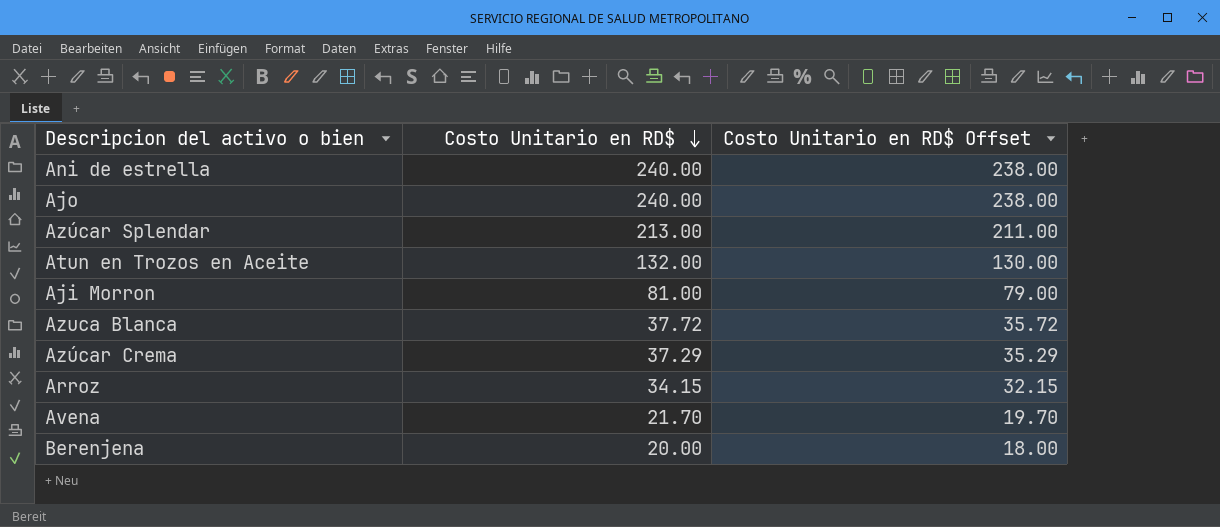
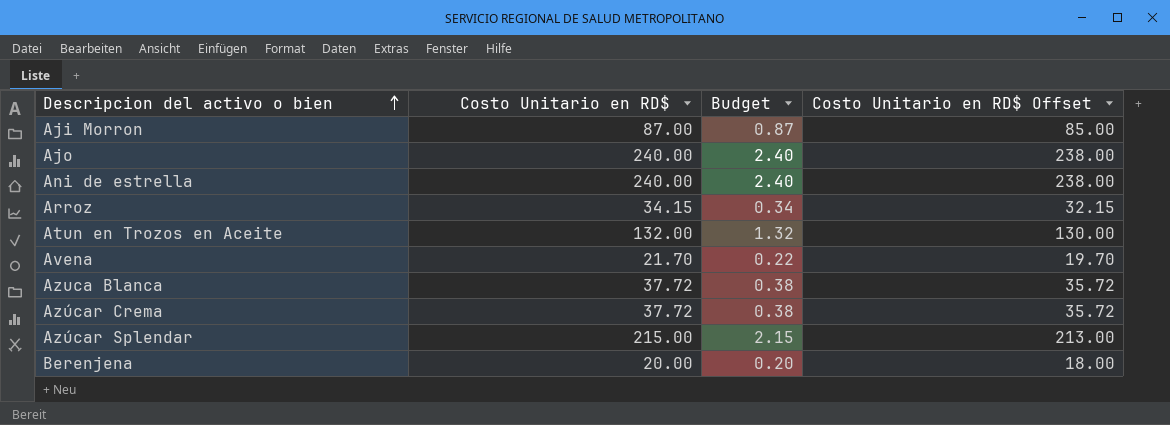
row order: Costo Unitario en RD$ descending -> Descripcion del activo o bien ascending
column Budget | formula: none -> [Costo Unitario en RD$] * 0.01
Aji Morron | Costo Unitario en RD$: 81.00 -> 87.00
Aji Morron | Costo Unitario en RD$ Offset: 79.00 -> 85.00
Azúcar Crema | Costo Unitario en RD$: 37.29 -> 37.72
Azúcar Crema | Costo Unitario en RD$ Offset: 35.29 -> 35.72
Azúcar Splendar | Costo Unitario en RD$: 213.00 -> 215.00
Azúcar Splendar | Costo Unitario en RD$ Offset: 211.00 -> 213.00

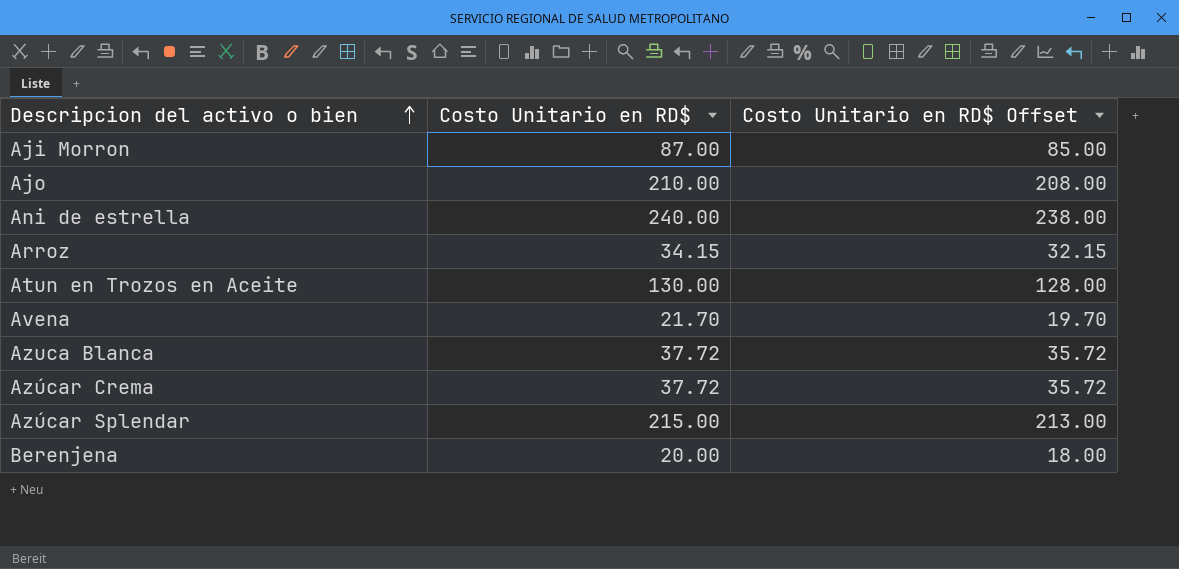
column Budget | formula: [Costo Unitario en RD$] * 0.01 -> none
Ajo | Costo Unitario en RD$: 240.00 -> 210.00
Ajo | Costo Unitario en RD$ Offset: 238.00 -> 208.00
Atun en Trozos en Aceite | Costo Unitario en RD$: 132.00 -> 130.00
Atun en Trozos en Aceite | Costo Unitario en RD$ Offset: 130.00 -> 128.00

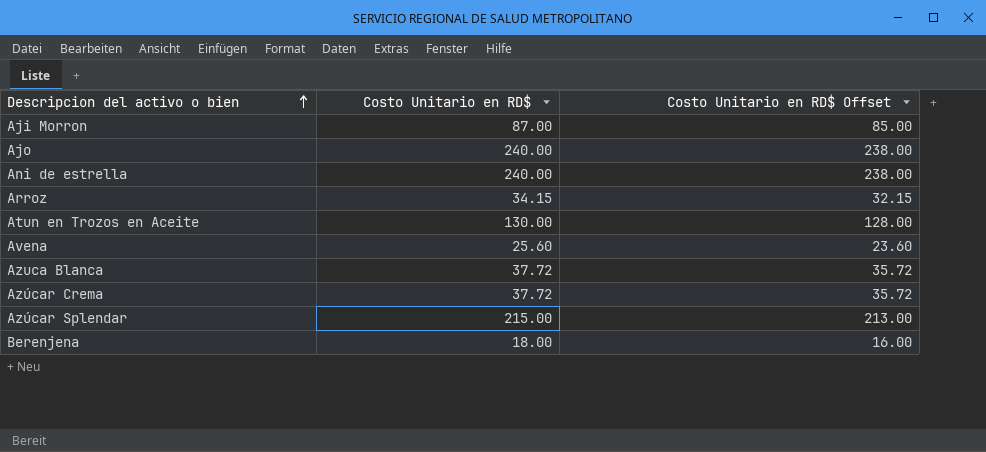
Ajo | Costo Unitario en RD$: 210.00 -> 240.00
Ajo | Costo Unitario en RD$ Offset: 208.00 -> 238.00
Avena | Costo Unitario en RD$: 21.70 -> 25.60
Avena | Costo Unitario en RD$ Offset: 19.70 -> 23.60
Berenjena | Costo Unitario en RD$: 20.00 -> 18.00
Berenjena | Costo Unitario en RD$ Offset: 18.00 -> 16.00

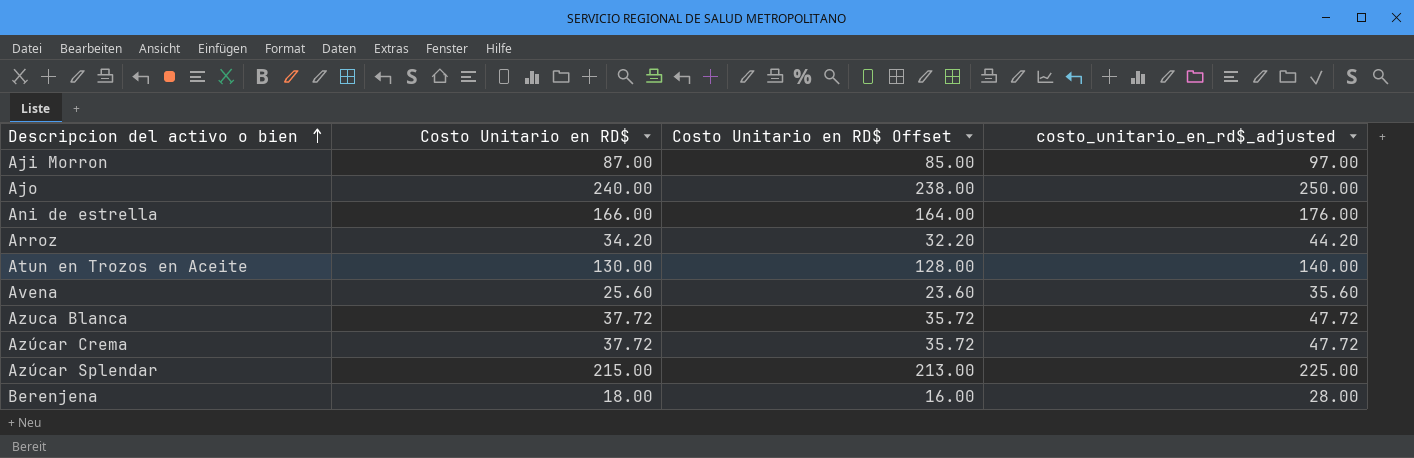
column costo_unitario_en_rd$_adjusted | formula: none -> [Costo Unitario en RD$] + 10
Ani de estrella | Costo Unitario en RD$: 240.00 -> 166.00
Ani de estrella | Costo Unitario en RD$ Offset: 238.00 -> 164.00
Arroz | Costo Unitario en RD$: 34.15 -> 34.20
Arroz | Costo Unitario en RD$ Offset: 32.15 -> 32.20

